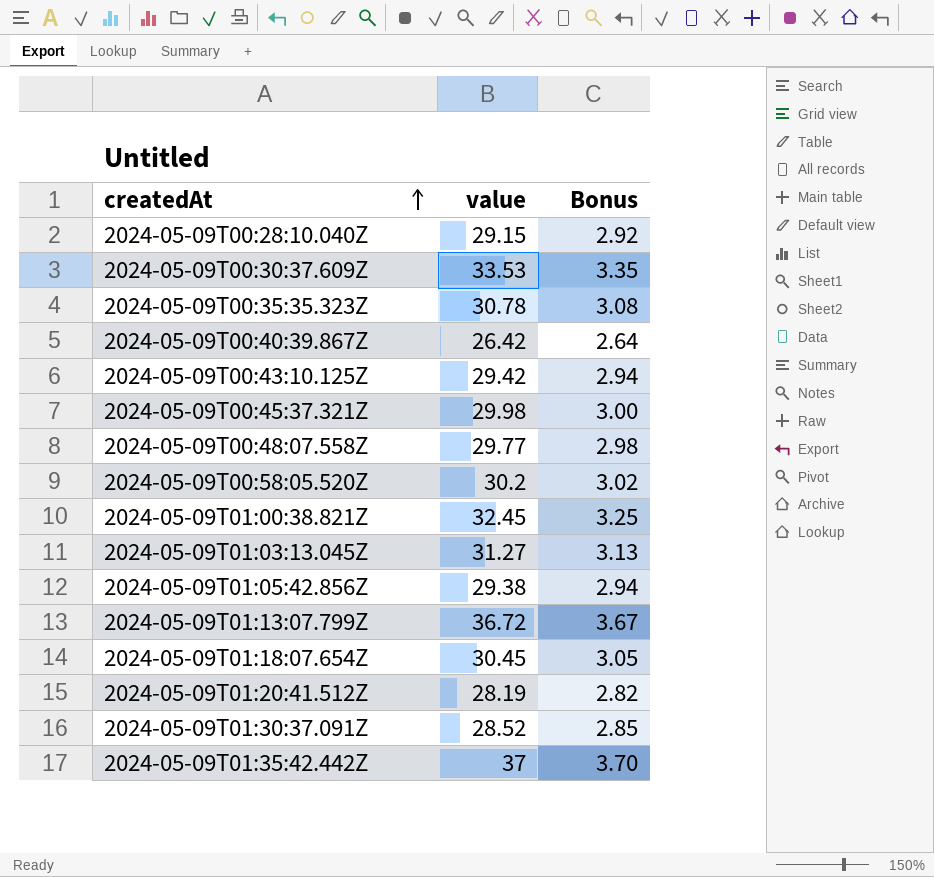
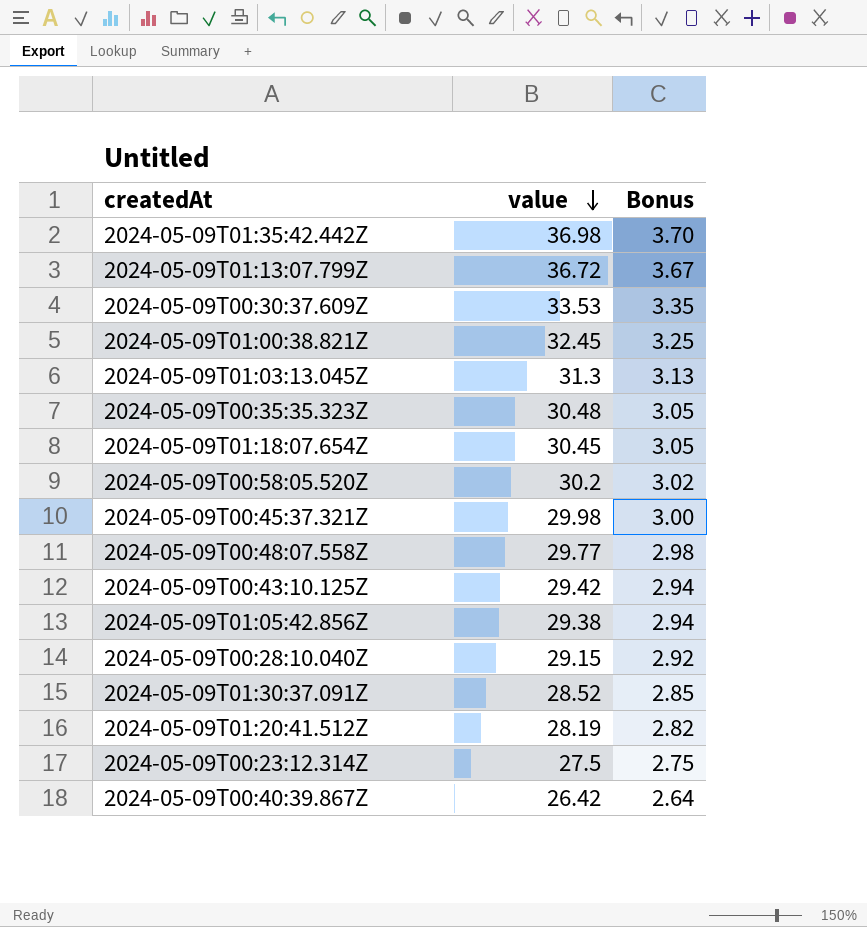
row order: createdAt ascending -> value descending
2024-05-09T01:35:42.442Z | value: 37 -> 36.98
2024-05-09T01:03:13.045Z | value: 31.27 -> 31.3
2024-05-09T00:35:35.323Z | value: 30.78 -> 30.48
2024-05-09T00:35:35.323Z | Bonus: 3.08 -> 3.05
row 2024-05-09T00:23:12.314Z: none -> 27.5 | 2.75

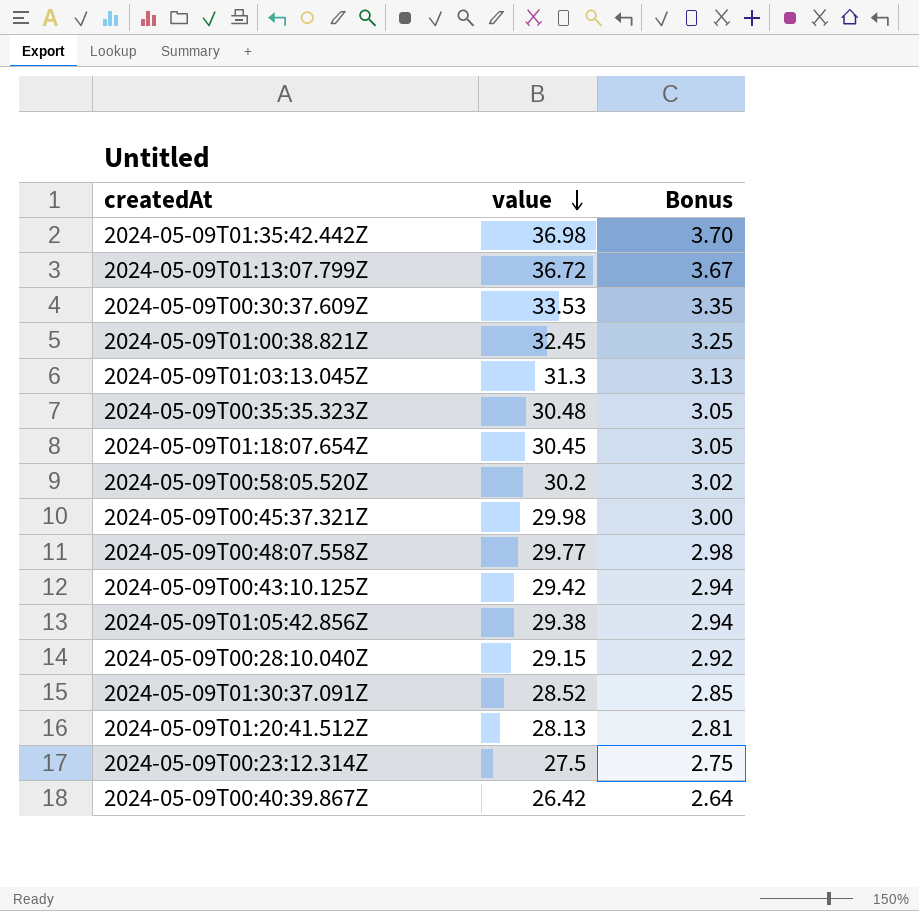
2024-05-09T01:20:41.512Z | value: 28.19 -> 28.13
2024-05-09T01:20:41.512Z | Bonus: 2.82 -> 2.81

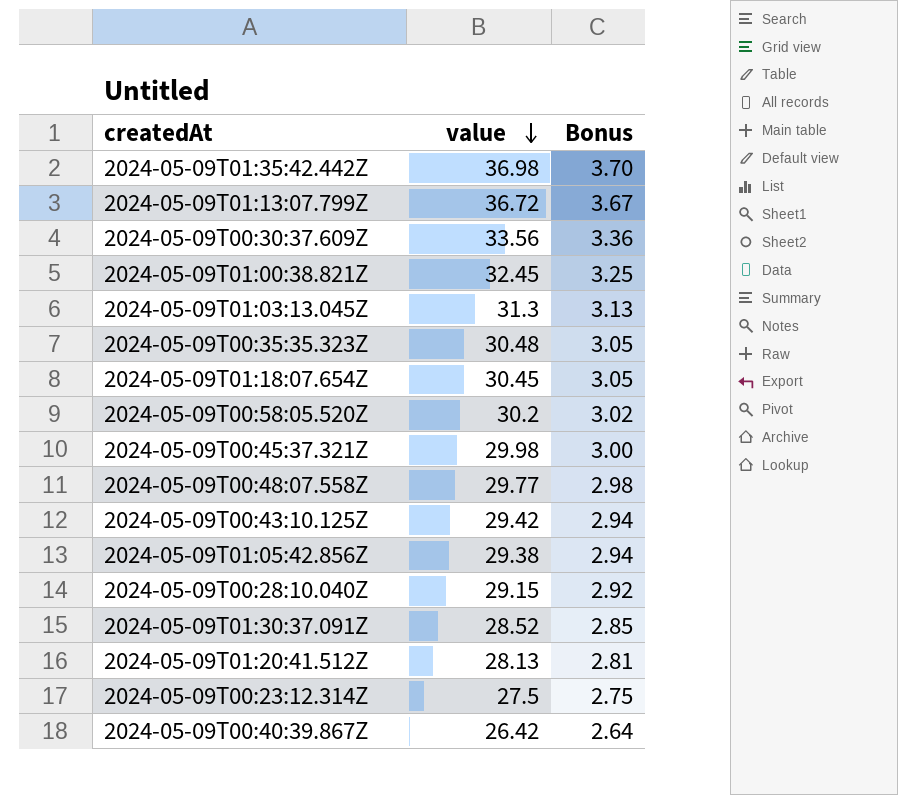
2024-05-09T00:30:37.609Z | value: 33.53 -> 33.56
2024-05-09T00:30:37.609Z | Bonus: 3.35 -> 3.36

